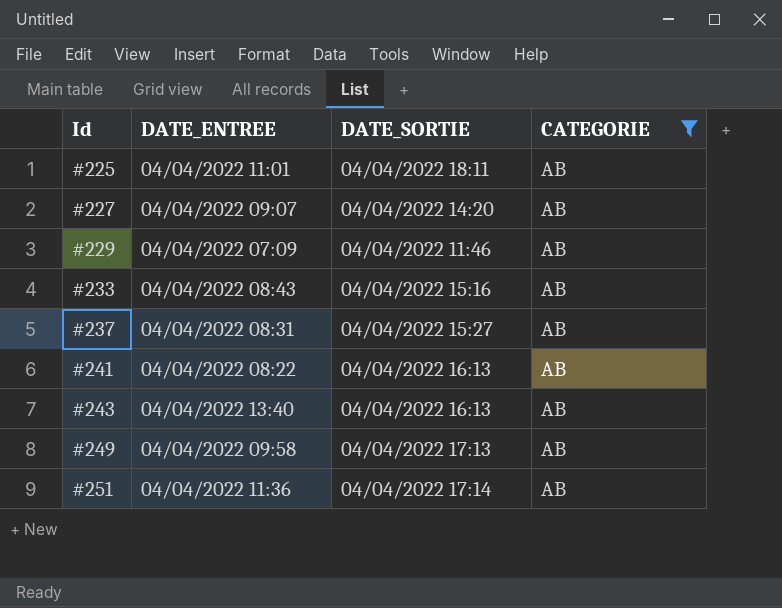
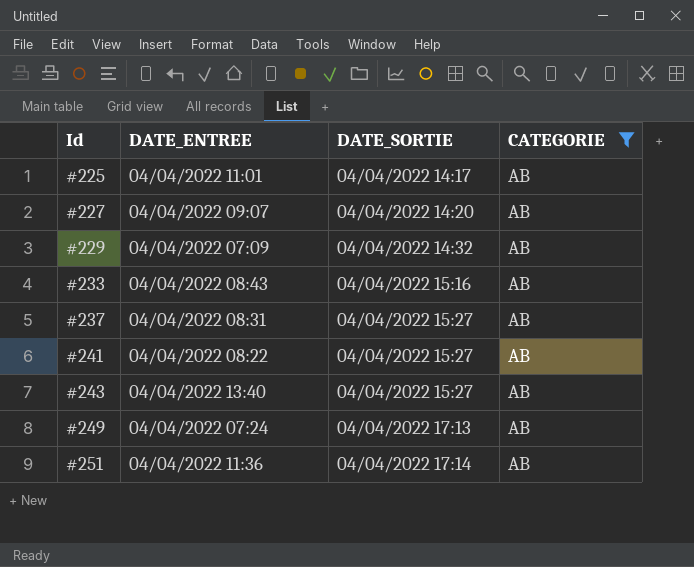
#225 | DATE_SORTIE: 04/04/2022 18:11 -> 04/04/2022 14:17
#229 | DATE_SORTIE: 04/04/2022 11:46 -> 04/04/2022 14:32
#241 | DATE_SORTIE: 04/04/2022 16:13 -> 04/04/2022 15:27
#243 | DATE_SORTIE: 04/04/2022 16:13 -> 04/04/2022 15:27
#249 | DATE_ENTREE: 04/04/2022 09:58 -> 04/04/2022 07:24

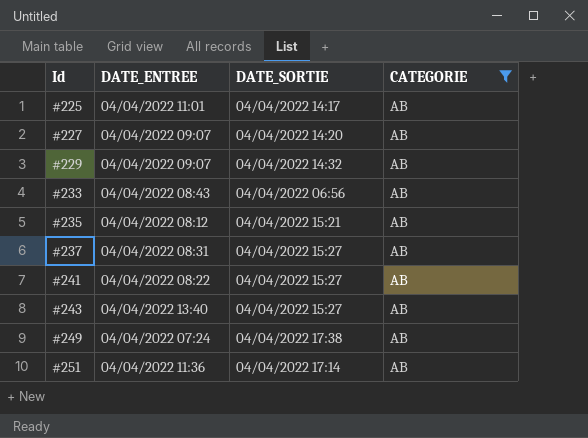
#229 | DATE_ENTREE: 04/04/2022 07:09 -> 04/04/2022 09:07
#233 | DATE_SORTIE: 04/04/2022 15:16 -> 04/04/2022 06:56
row #235: none -> 04/04/2022 08:12 | 04/04/2022 15:21 | AB
#249 | DATE_SORTIE: 04/04/2022 17:13 -> 04/04/2022 17:38

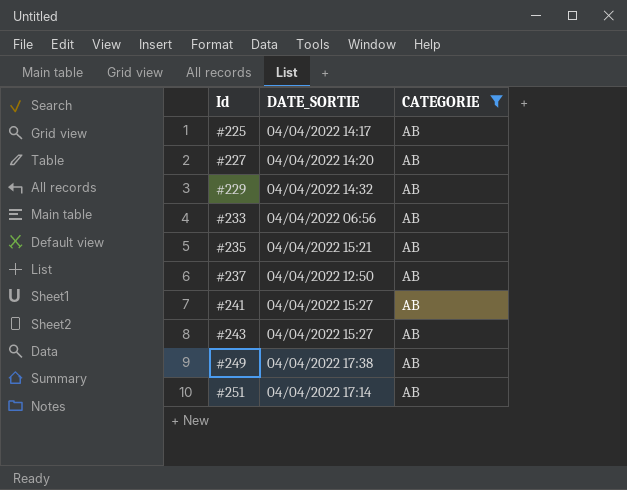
column DATE_ENTREE | position: 2 -> none
#237 | DATE_SORTIE: 04/04/2022 15:27 -> 04/04/2022 12:50

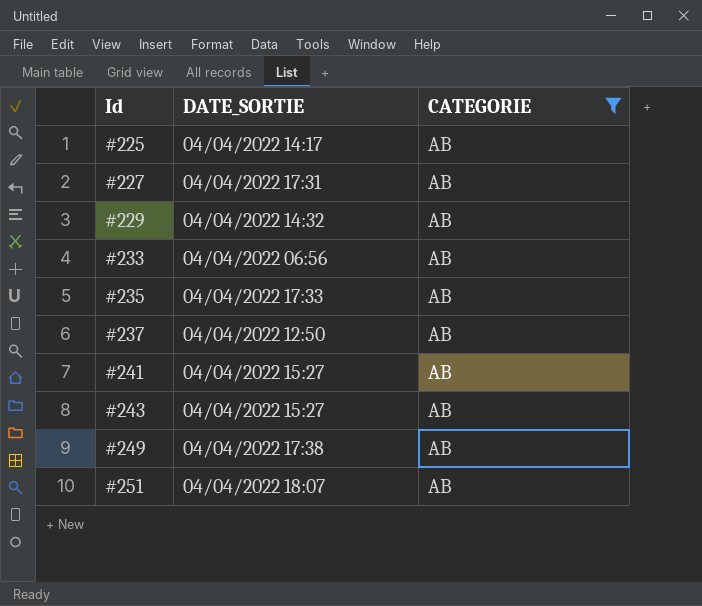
#227 | DATE_SORTIE: 04/04/2022 14:20 -> 04/04/2022 17:31
#235 | DATE_SORTIE: 04/04/2022 15:21 -> 04/04/2022 17:33
#251 | DATE_SORTIE: 04/04/2022 17:14 -> 04/04/2022 18:07

